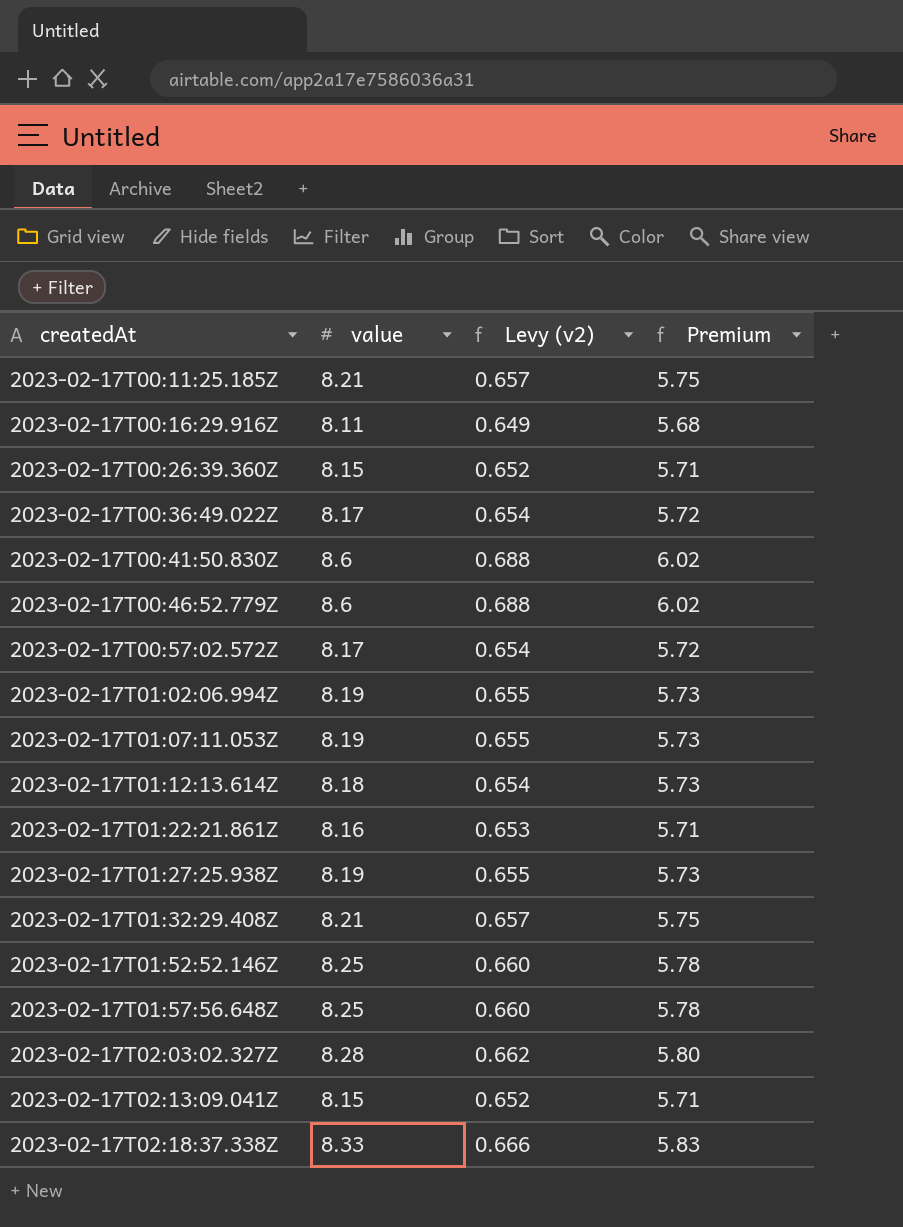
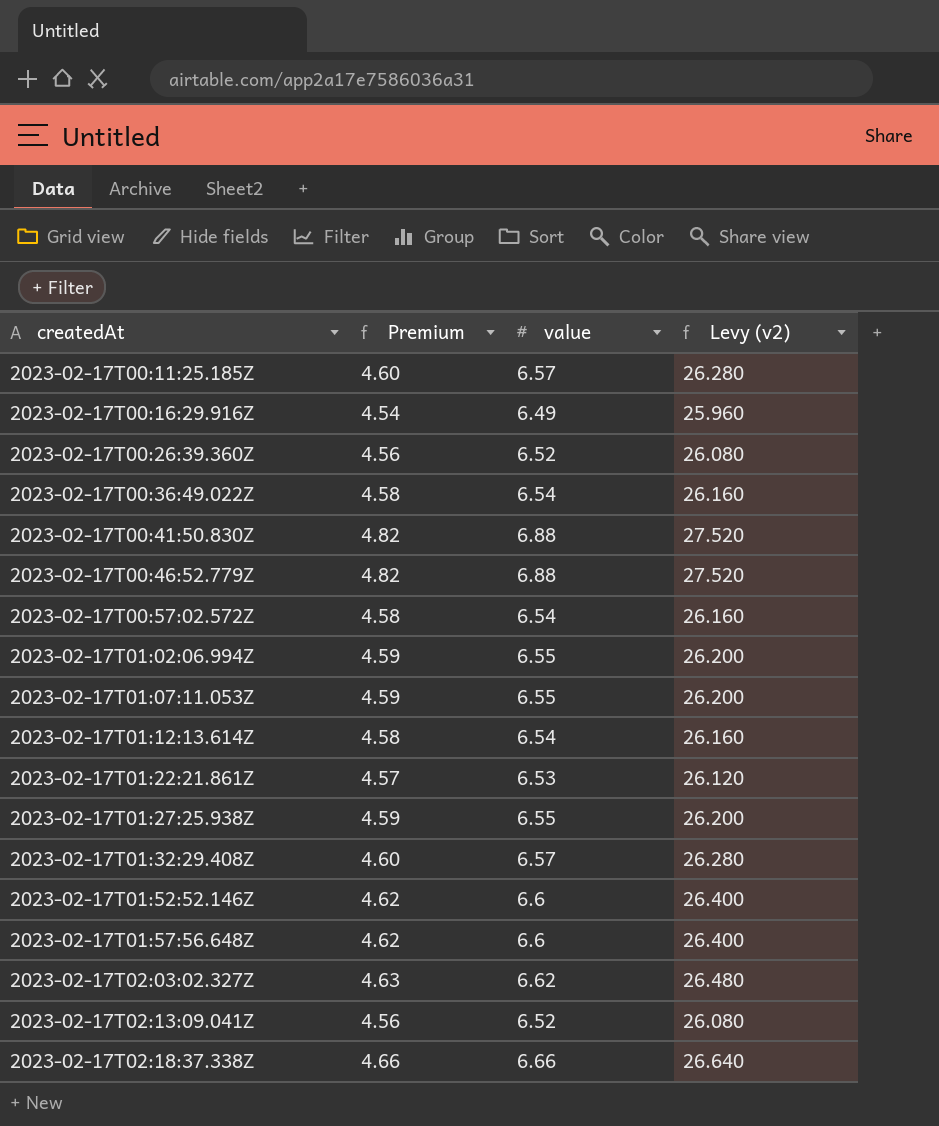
column Premium | position: 4 -> 2
column Levy (v2) | formula: [value] * 0.08 -> [value] * 4
2023-02-17T00:11:25.185Z | Premium: 5.75 -> 4.60
2023-02-17T00:11:25.185Z | value: 8.21 -> 6.57
2023-02-17T00:16:29.916Z | Premium: 5.68 -> 4.54
2023-02-17T00:16:29.916Z | value: 8.11 -> 6.49
2023-02-17T00:26:39.360Z | Premium: 5.71 -> 4.56
2023-02-17T00:26:39.360Z | value: 8.15 -> 6.52
2023-02-17T00:36:49.022Z | Premium: 5.72 -> 4.58
2023-02-17T00:36:49.022Z | value: 8.17 -> 6.54
2023-02-17T00:41:50.830Z | Premium: 6.02 -> 4.82
2023-02-17T00:41:50.830Z | value: 8.6 -> 6.88
2023-02-17T00:46:52.779Z | Premium: 6.02 -> 4.82
2023-02-17T00:46:52.779Z | value: 8.6 -> 6.88
2023-02-17T00:57:02.572Z | Premium: 5.72 -> 4.58
2023-02-17T00:57:02.572Z | value: 8.17 -> 6.54
2023-02-17T01:02:06.994Z | Premium: 5.73 -> 4.59
2023-02-17T01:02:06.994Z | value: 8.19 -> 6.55
2023-02-17T01:07:11.053Z | Premium: 5.73 -> 4.59
2023-02-17T01:07:11.053Z | value: 8.19 -> 6.55
2023-02-17T01:12:13.614Z | Premium: 5.73 -> 4.58
2023-02-17T01:12:13.614Z | value: 8.18 -> 6.54
2023-02-17T01:22:21.861Z | Premium: 5.71 -> 4.57
2023-02-17T01:22:21.861Z | value: 8.16 -> 6.53
2023-02-17T01:27:25.938Z | Premium: 5.73 -> 4.59
2023-02-17T01:27:25.938Z | value: 8.19 -> 6.55
2023-02-17T01:32:29.408Z | Premium: 5.75 -> 4.60
2023-02-17T01:32:29.408Z | value: 8.21 -> 6.57
2023-02-17T01:52:52.146Z | Premium: 5.78 -> 4.62
2023-02-17T01:52:52.146Z | value: 8.25 -> 6.6
2023-02-17T01:57:56.648Z | Premium: 5.78 -> 4.62
2023-02-17T01:57:56.648Z | value: 8.25 -> 6.6
2023-02-17T02:03:02.327Z | Premium: 5.80 -> 4.63
2023-02-17T02:03:02.327Z | value: 8.28 -> 6.62
2023-02-17T02:13:09.041Z | Premium: 5.71 -> 4.56
2023-02-17T02:13:09.041Z | value: 8.15 -> 6.52
2023-02-17T02:18:37.338Z | Premium: 5.83 -> 4.66
2023-02-17T02:18:37.338Z | value: 8.33 -> 6.66

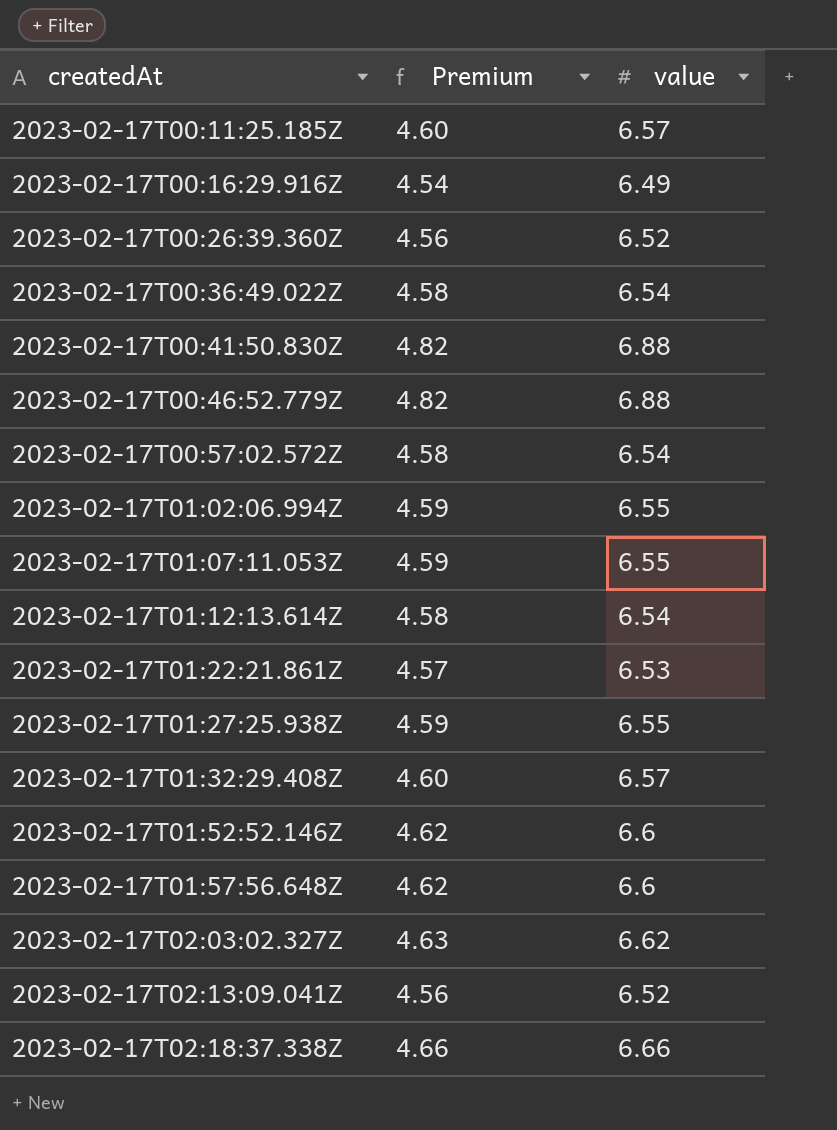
column Levy (v2) | formula: [value] * 4 -> none

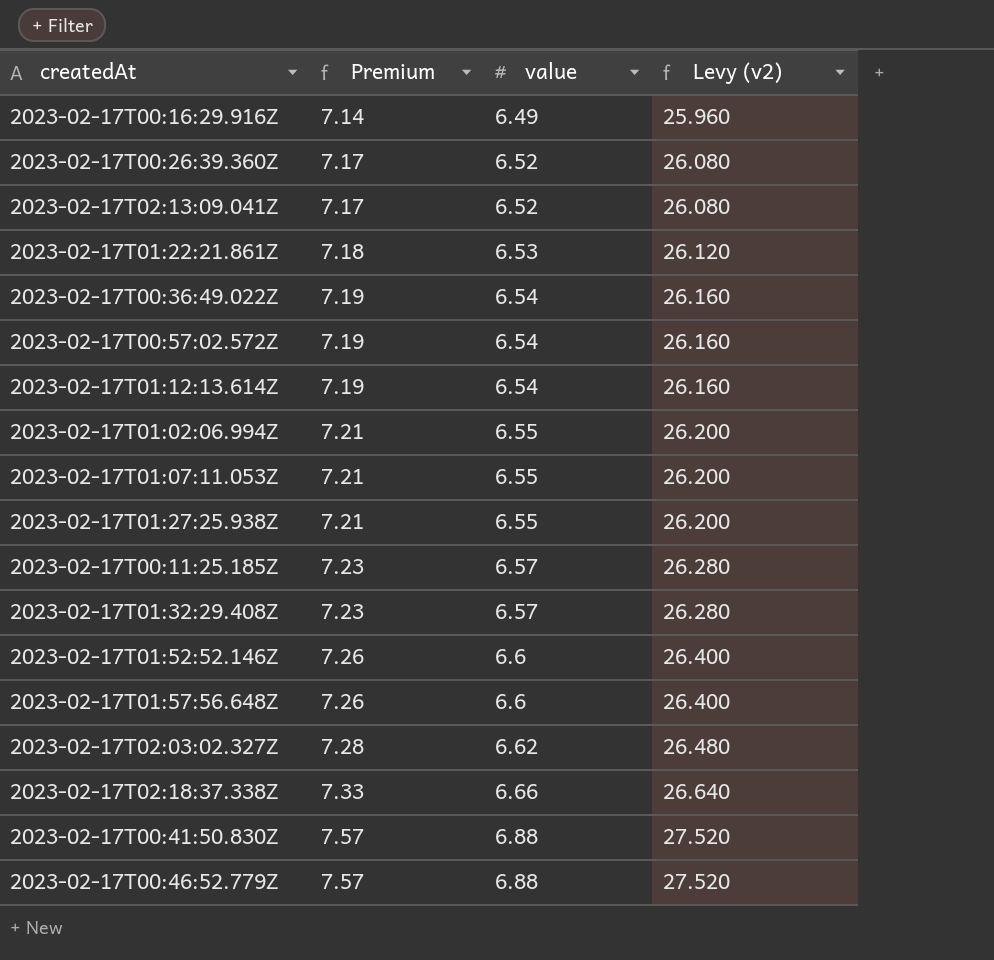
row order: createdAt ascending -> Premium ascending
column Premium | formula: [value] * 0.7 -> [value] * 1.1
column Levy (v2) | formula: none -> [value] * 4

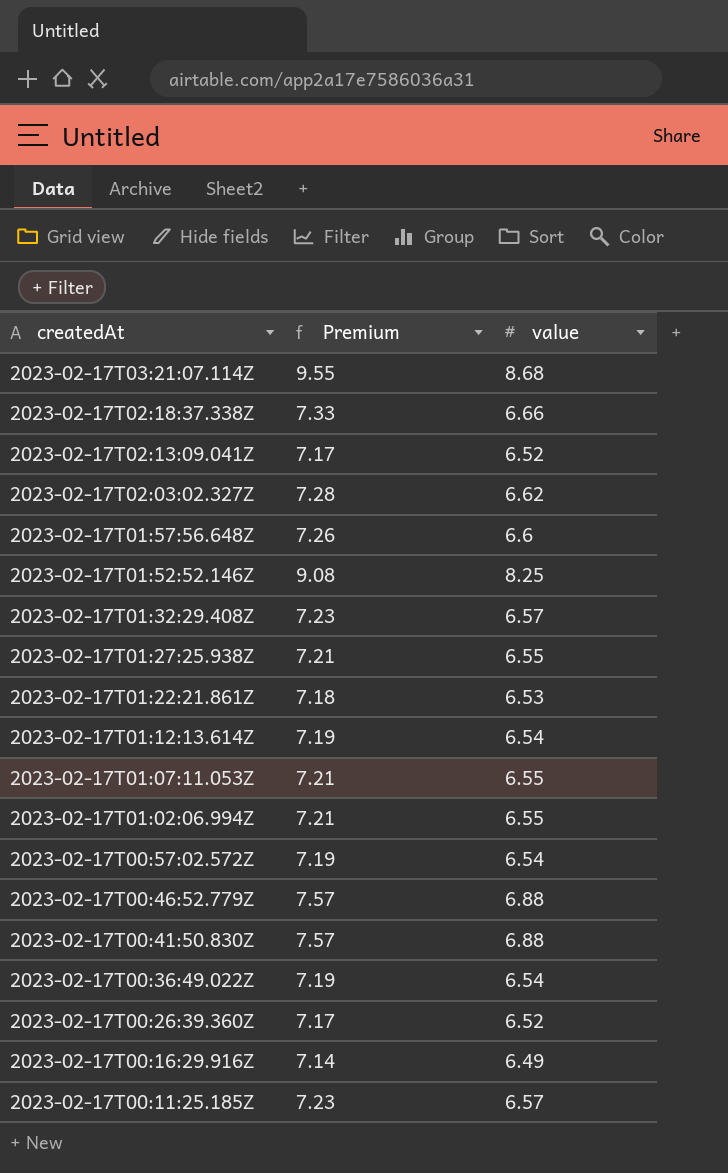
row order: Premium ascending -> createdAt descending
column Levy (v2) | formula: [value] * 4 -> none
row 2023-02-17T03:21:07.114Z: none -> 9.55 | 8.68
2023-02-17T01:52:52.146Z | Premium: 7.26 -> 9.08
2023-02-17T01:52:52.146Z | value: 6.6 -> 8.25

